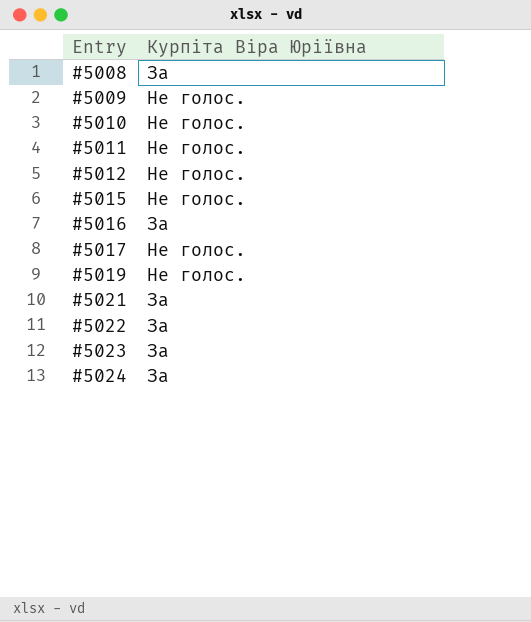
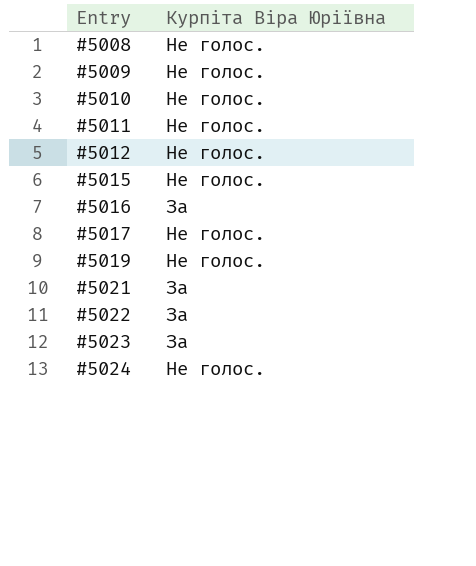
#5008 | Курпіта Віра Юріївна: За -> Не голос.
#5024 | Курпіта Віра Юріївна: За -> Не голос.

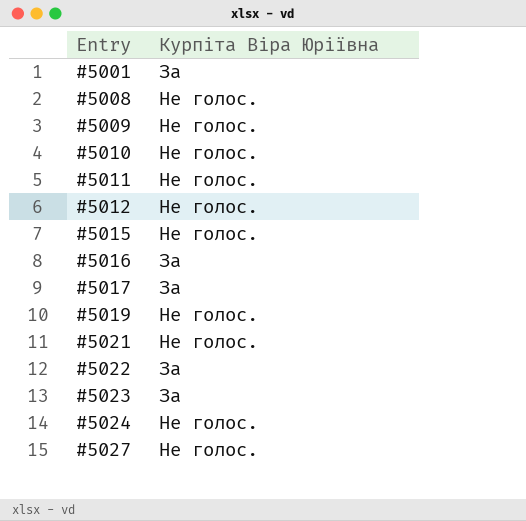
row #5001: none -> За
#5017 | Курпіта Віра Юріївна: Не голос. -> За
#5021 | Курпіта Віра Юріївна: За -> Не голос.
row #5027: none -> Не голос.

